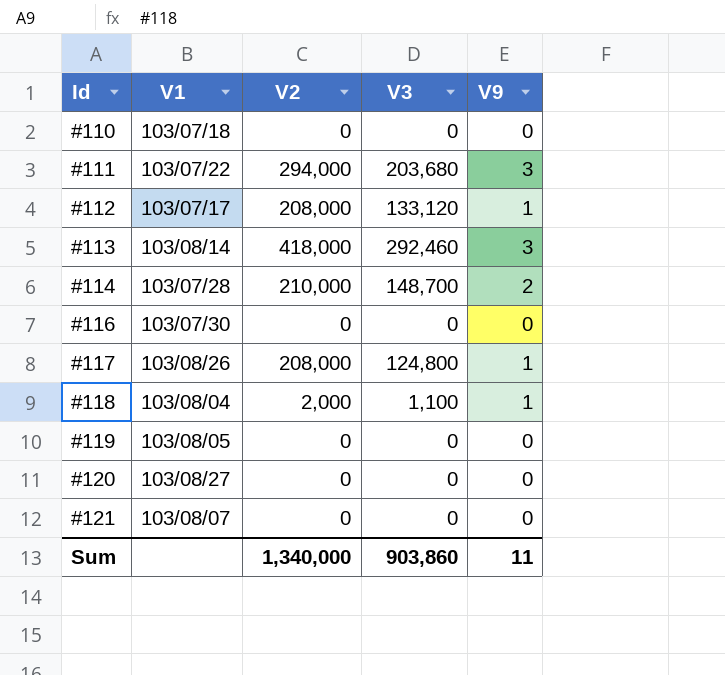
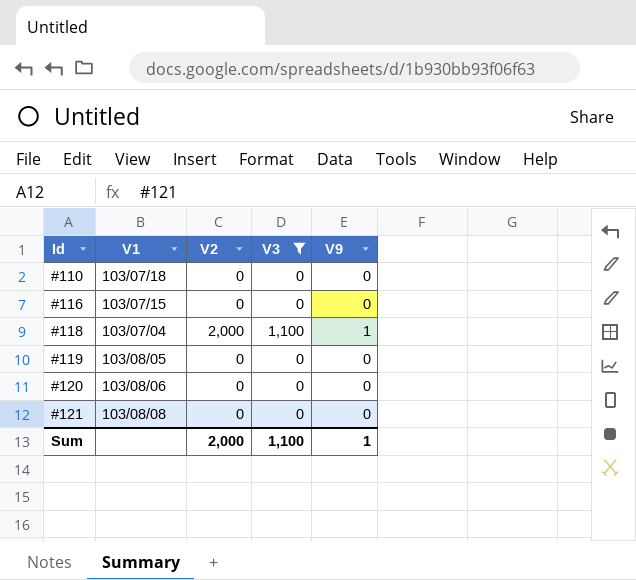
filter: none -> V3 <= 1,100
#116 | V1: 103/07/30 -> 103/07/15
#118 | V1: 103/08/04 -> 103/07/04
#120 | V1: 103/08/27 -> 103/08/06
#121 | V1: 103/08/07 -> 103/08/08
Sum | V2: 1,340,000 -> 2,000
Sum | V3: 903,860 -> 1,100
Sum | V9: 11 -> 1

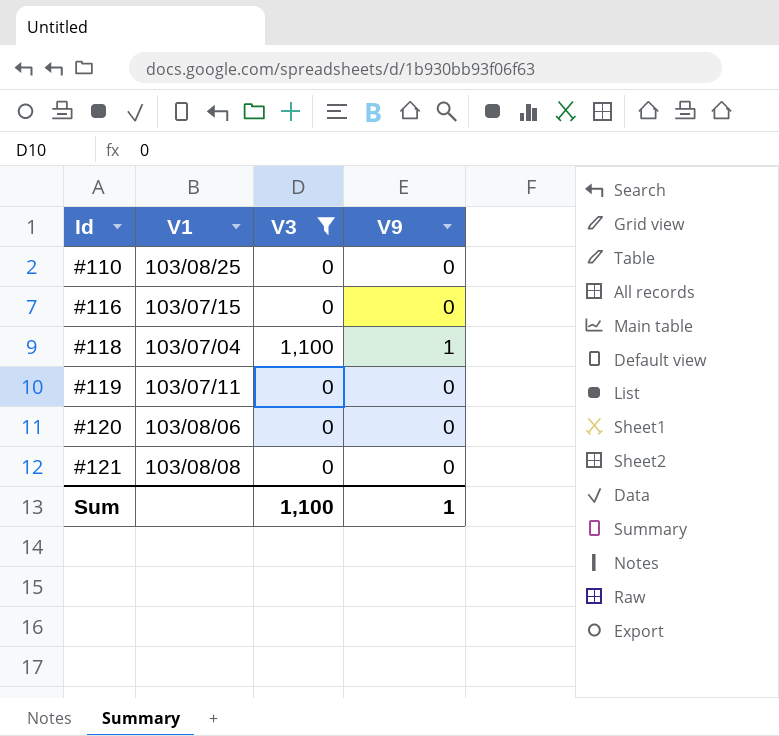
column V2 | position: 3 -> none
#110 | V1: 103/07/18 -> 103/08/25
#119 | V1: 103/08/05 -> 103/07/11

